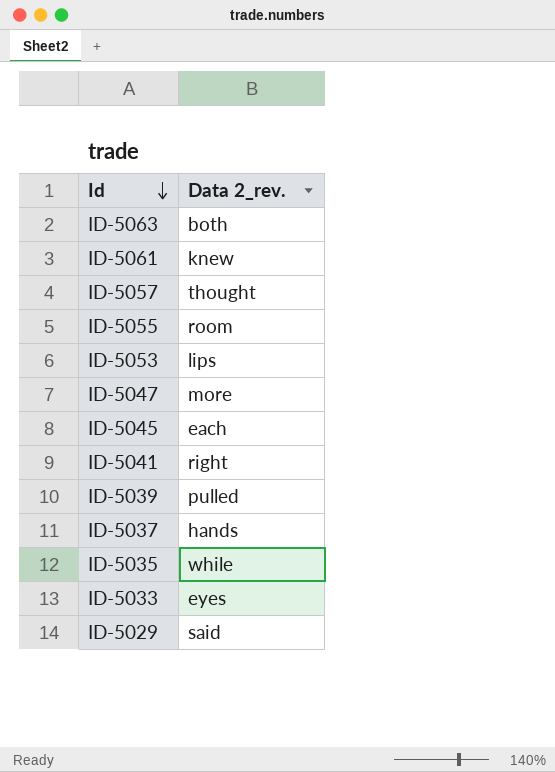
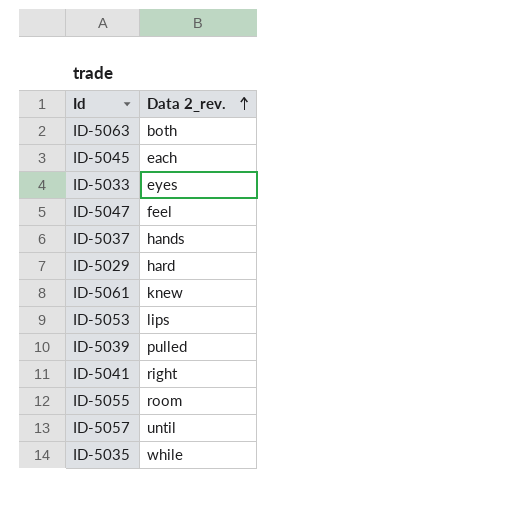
row order: Id descending -> Data 2_rev. ascending
ID-5047 | Data 2_rev.: more -> feel
ID-5029 | Data 2_rev.: said -> hard
ID-5057 | Data 2_rev.: thought -> until

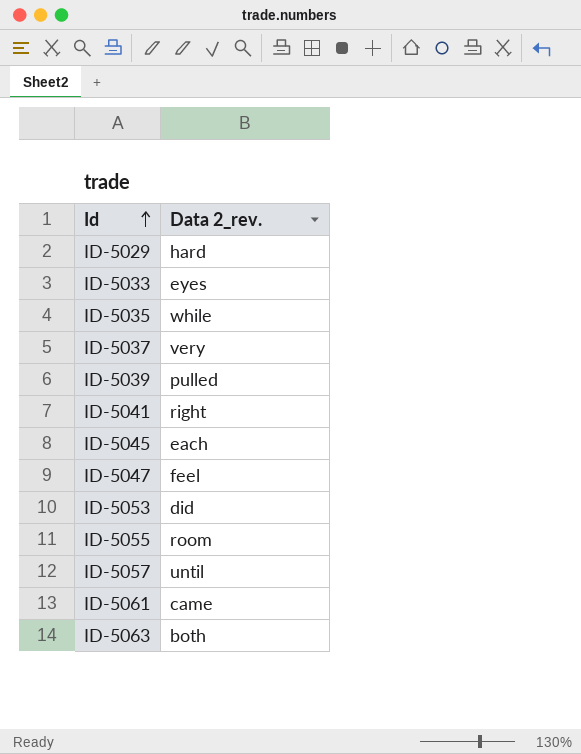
row order: Data 2_rev. ascending -> Id ascending
ID-5037 | Data 2_rev.: hands -> very
ID-5053 | Data 2_rev.: lips -> did
ID-5061 | Data 2_rev.: knew -> came

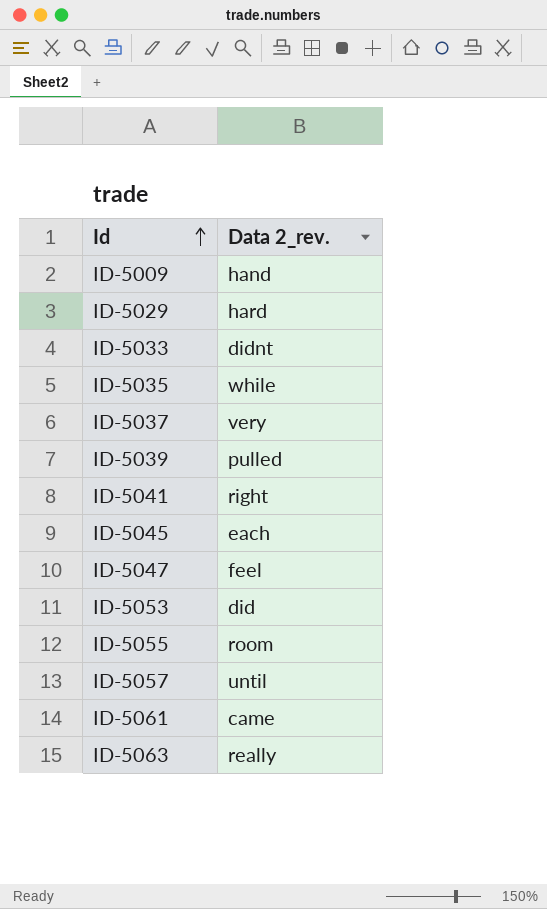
row ID-5009: none -> hand
ID-5033 | Data 2_rev.: eyes -> didnt
ID-5063 | Data 2_rev.: both -> really

